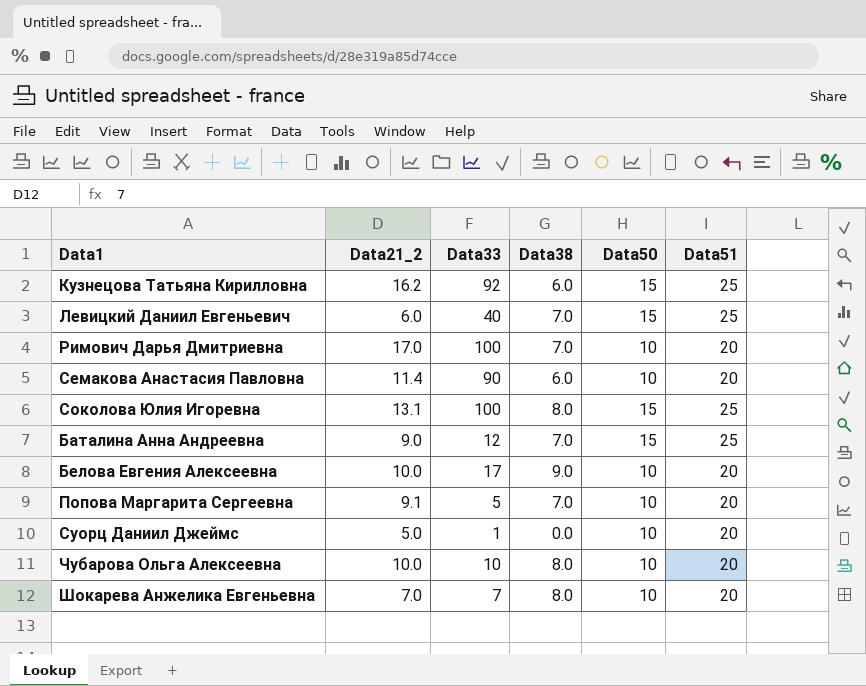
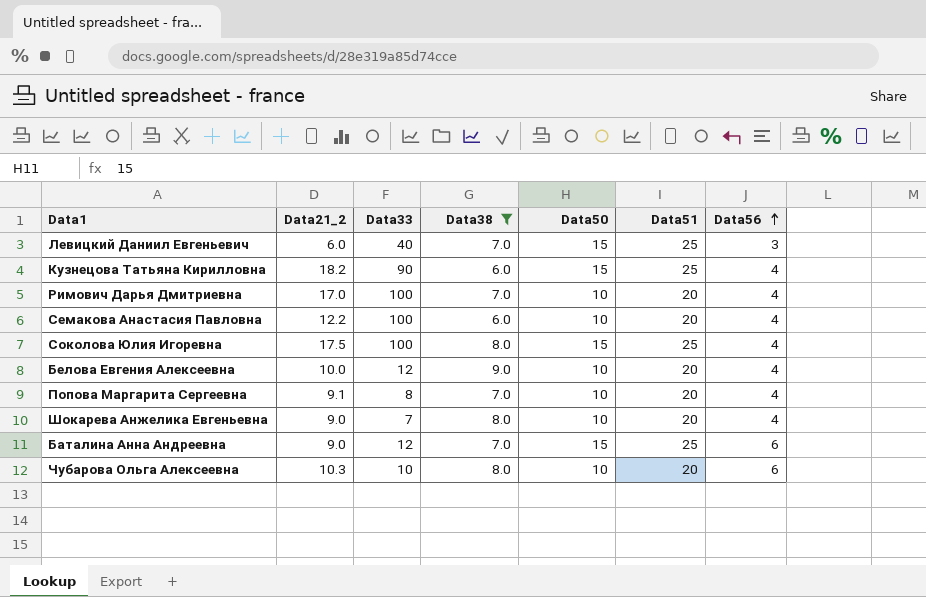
filter: none -> Data38 != 0.0
row order: none -> Data56 ascending
column Data56 | position: none -> 7
Кузнецова Татьяна Кирилловна | Data21_2: 16.2 -> 18.2
Кузнецова Татьяна Кирилловна | Data33: 92 -> 90
Семакова Анастасия Павловна | Data21_2: 11.4 -> 12.2
Семакова Анастасия Павловна | Data33: 90 -> 100
Соколова Юлия Игоревна | Data21_2: 13.1 -> 17.5
Белова Евгения Алексеевна | Data33: 17 -> 12
Попова Маргарита Сергеевна | Data33: 5 -> 8
Шокарева Анжелика Евгеньевна | Data21_2: 7.0 -> 9.0
Чубарова Ольга Алексеевна | Data21_2: 10.0 -> 10.3

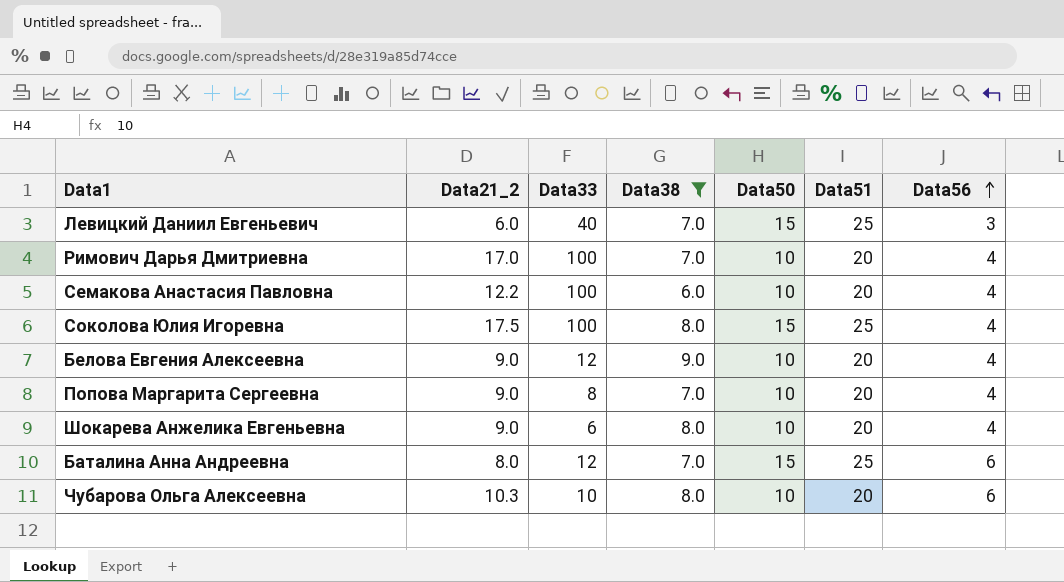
row Кузнецова Татьяна Кирилловна: 18.2 | 90 | 6.0 | 15 | 25 | 4 -> none
Белова Евгения Алексеевна | Data21_2: 10.0 -> 9.0
Попова Маргарита Сергеевна | Data21_2: 9.1 -> 9.0
Шокарева Анжелика Евгеньевна | Data33: 7 -> 6
Баталина Анна Андреевна | Data21_2: 9.0 -> 8.0

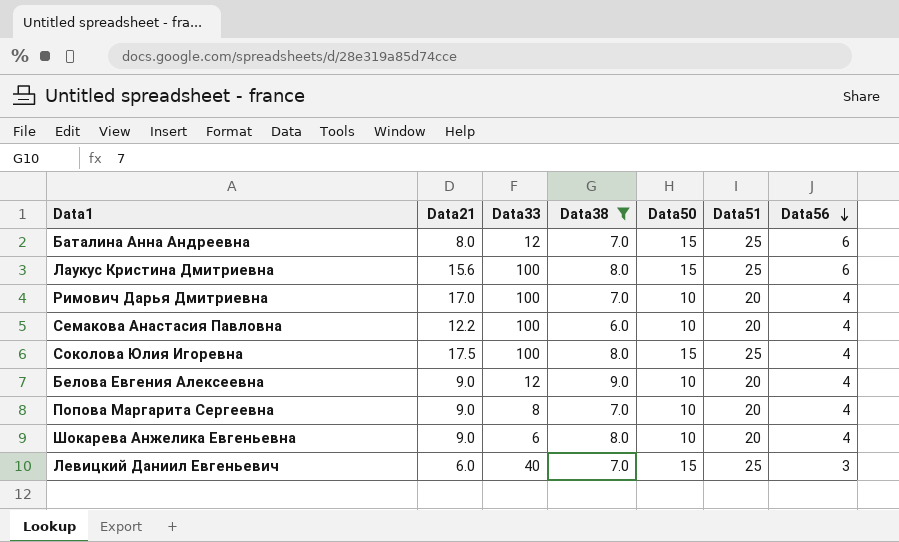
row order: Data56 ascending -> Data56 descending
column name: Data21_2 -> Data21
row Чубарова Ольга Алексеевна: 10.3 | 10 | 8.0 | 10 | 20 | 6 -> none
row Лаукус Кристина Дмитриевна: none -> 15.6 | 100 | 8.0 | 15 | 25 | 6

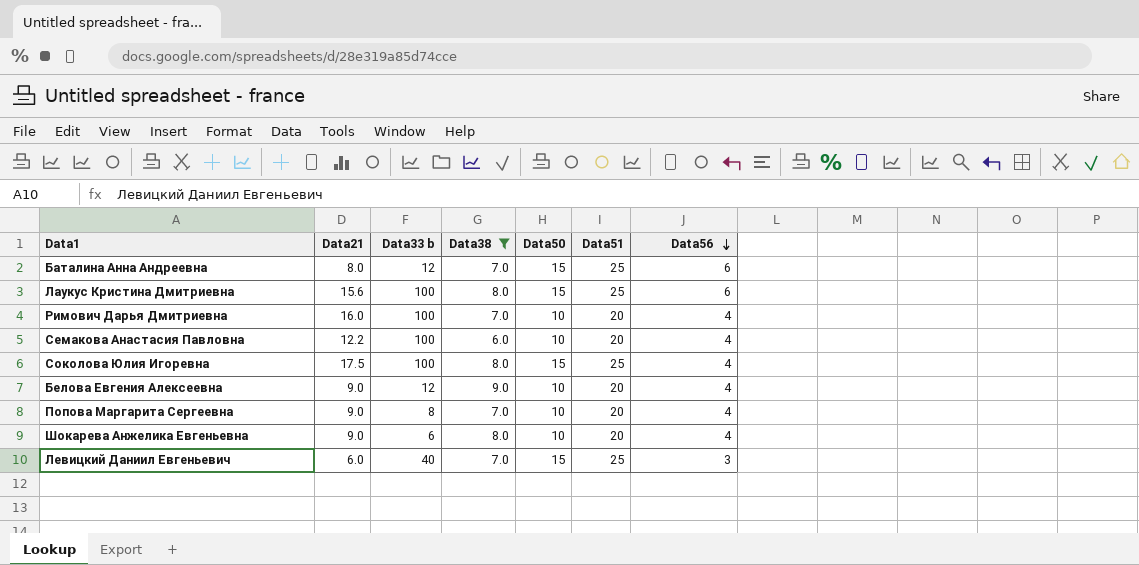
column name: Data33 -> Data33 b
Римович Дарья Дмитриевна | Data21: 17.0 -> 16.0

